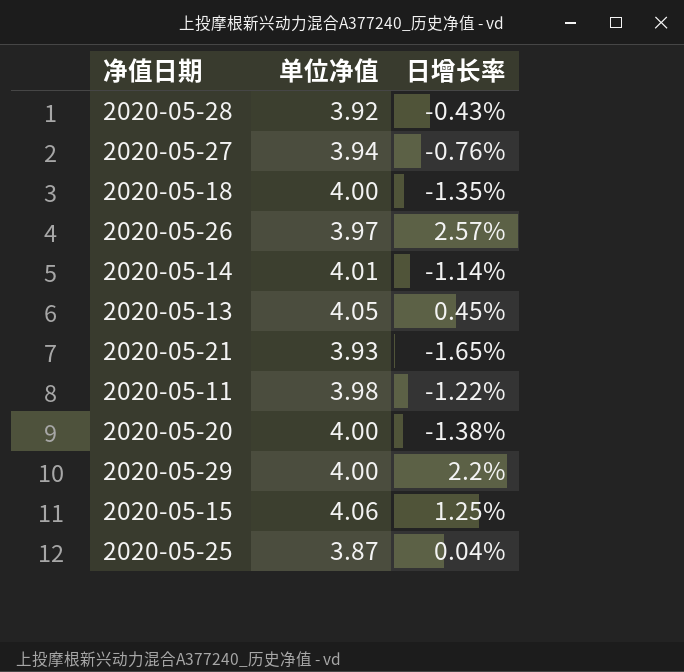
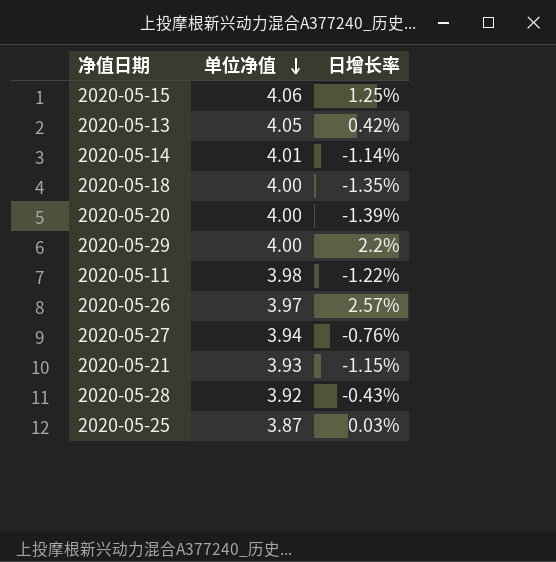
row order: none -> 单位净值 descending
2020-05-13 | 日增长率: 0.45% -> 0.42%
2020-05-20 | 日增长率: -1.38% -> -1.39%
2020-05-21 | 日增长率: -1.65% -> -1.15%
2020-05-25 | 日增长率: 0.04% -> 0.03%

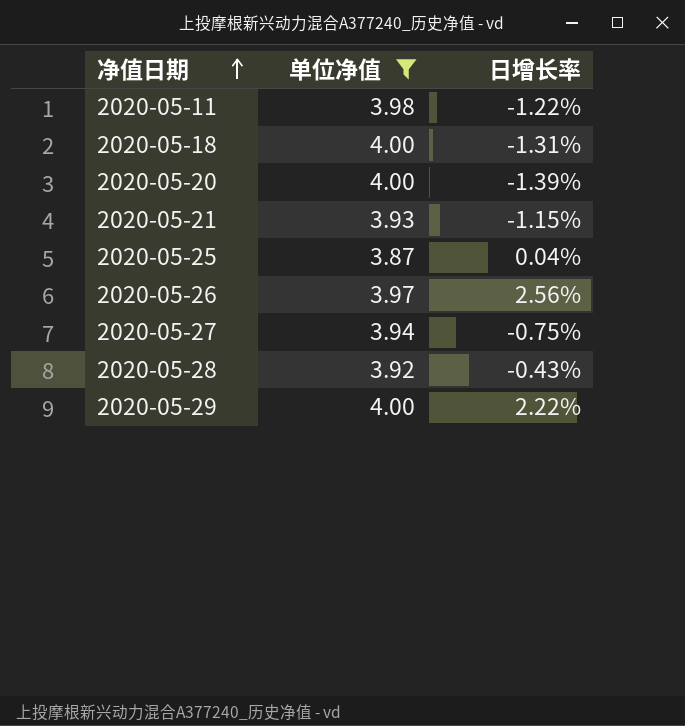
filter: none -> 单位净值 <= 4.00
row order: 单位净值 descending -> 净值日期 ascending
2020-05-18 | 日增长率: -1.35% -> -1.31%
2020-05-25 | 日增长率: 0.03% -> 0.04%
2020-05-26 | 日增长率: 2.57% -> 2.56%
2020-05-27 | 日增长率: -0.76% -> -0.75%
2020-05-29 | 日增长率: 2.2% -> 2.22%

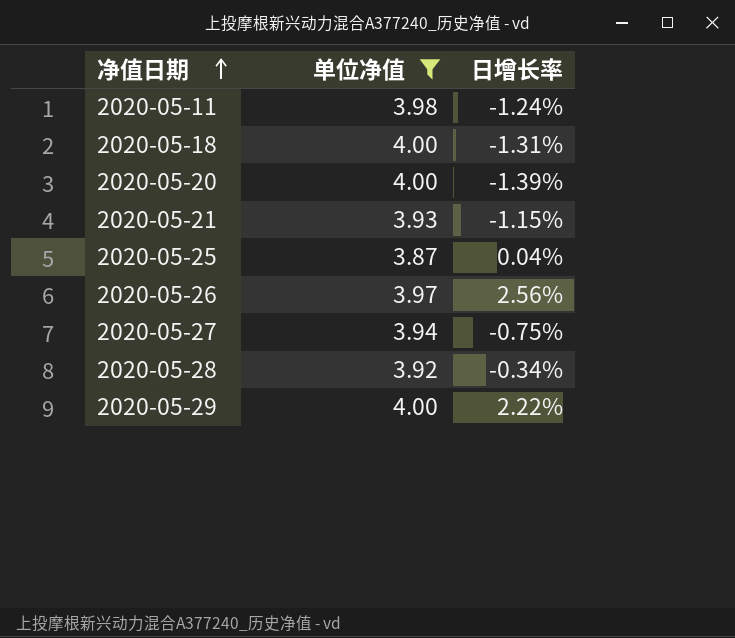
2020-05-11 | 日增长率: -1.22% -> -1.24%
2020-05-28 | 日增长率: -0.43% -> -0.34%

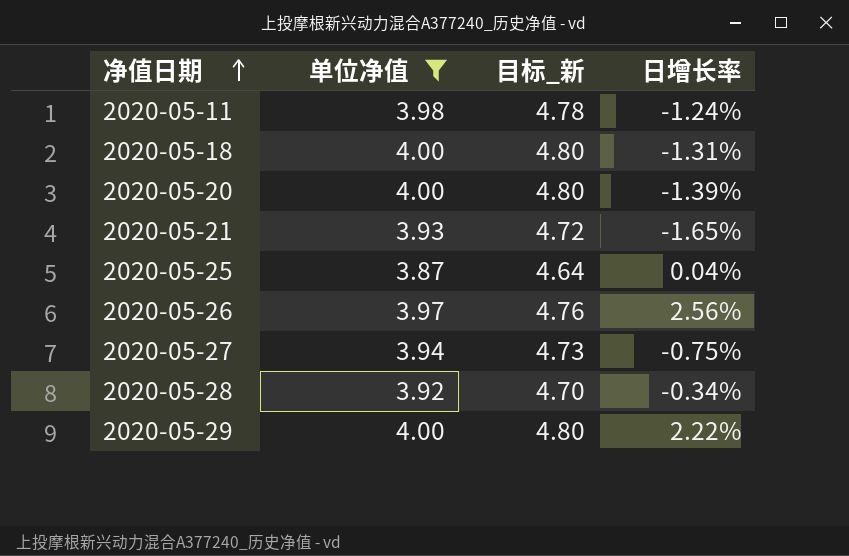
column 目标_新 | formula: none -> [单位净值] * 1.2
2020-05-21 | 日增长率: -1.15% -> -1.65%

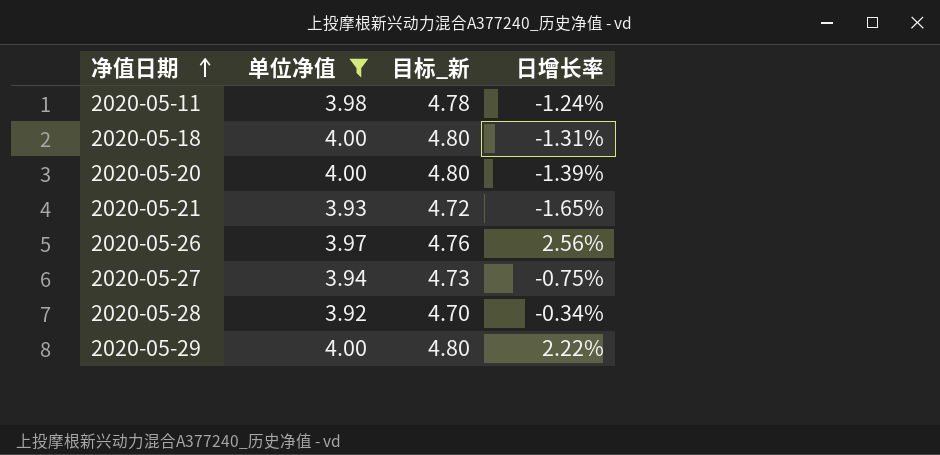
row 2020-05-25: 3.87 | 4.64 | 0.04% -> none

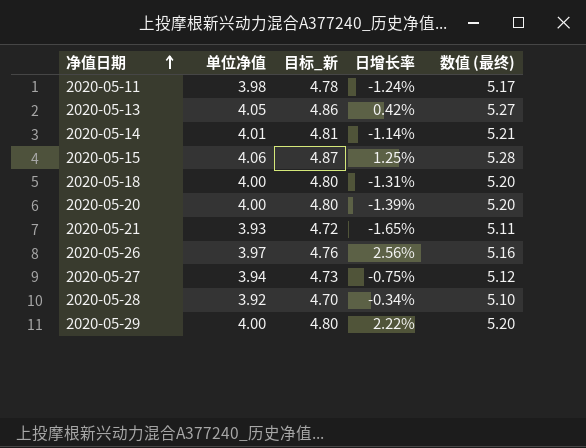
filter: 单位净值 <= 4.00 -> none
column 数值 (最终) | formula: none -> [单位净值] * 1.3

